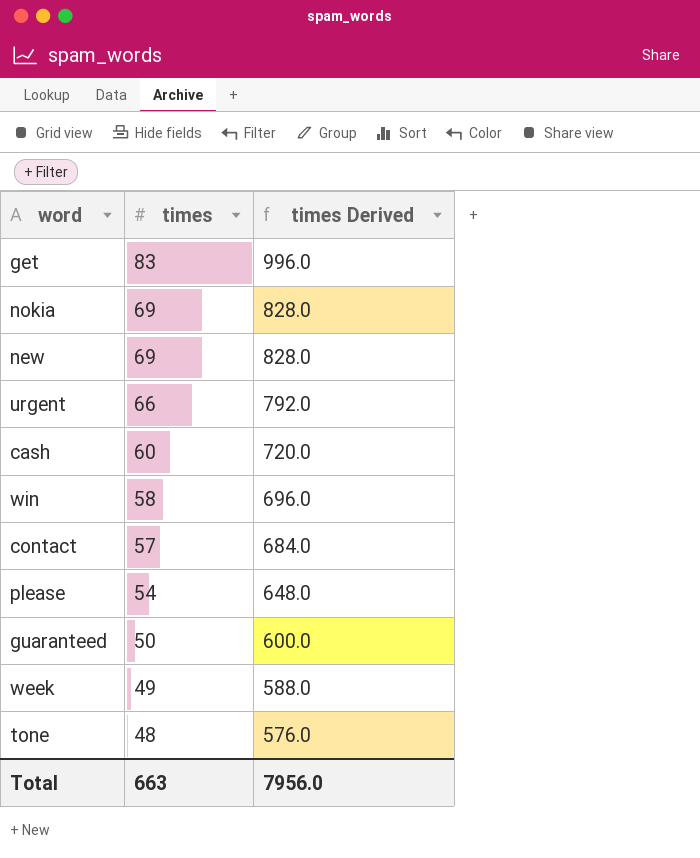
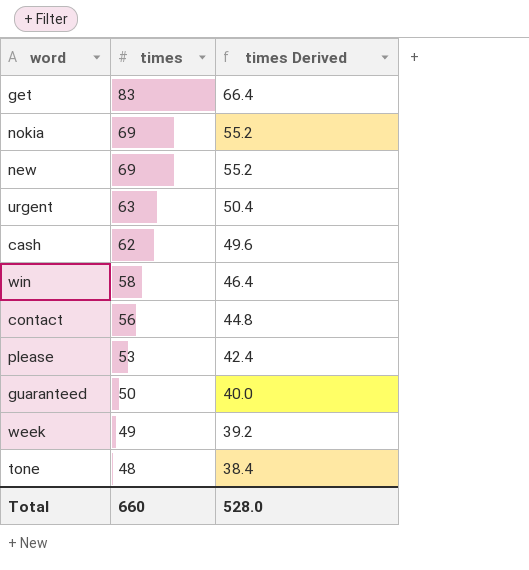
column times Derived | formula: [times] * 12 -> [times] * 0.8
urgent | times: 66 -> 63
cash | times: 60 -> 62
contact | times: 57 -> 56
please | times: 54 -> 53
Total | times: 663 -> 660
Total | times Derived: 7956.0 -> 528.0

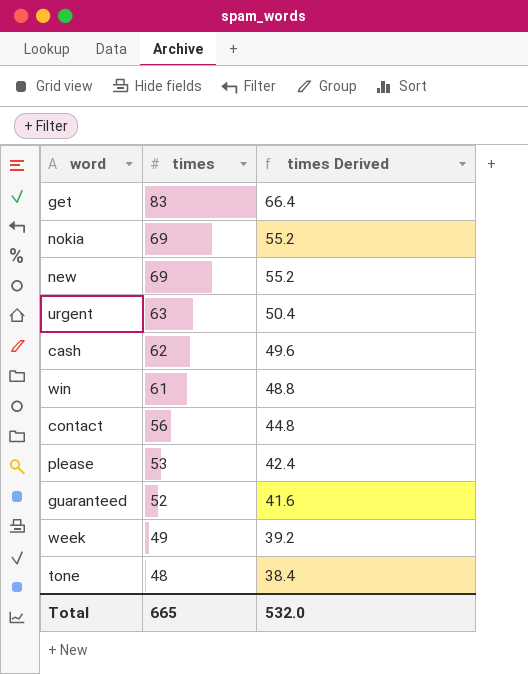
win | times: 58 -> 61
win | times Derived: 46.4 -> 48.8
guaranteed | times: 50 -> 52
guaranteed | times Derived: 40.0 -> 41.6
Total | times: 660 -> 665
Total | times Derived: 528.0 -> 532.0

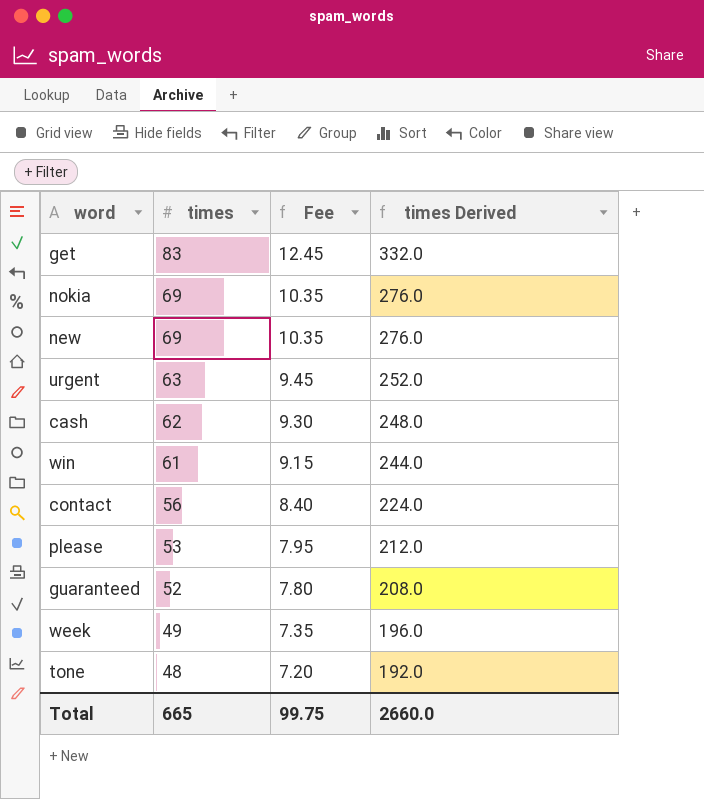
column Fee | formula: none -> [times] * 0.15
column times Derived | formula: [times] * 0.8 -> [times] * 4
Total | times Derived: 532.0 -> 2660.0

